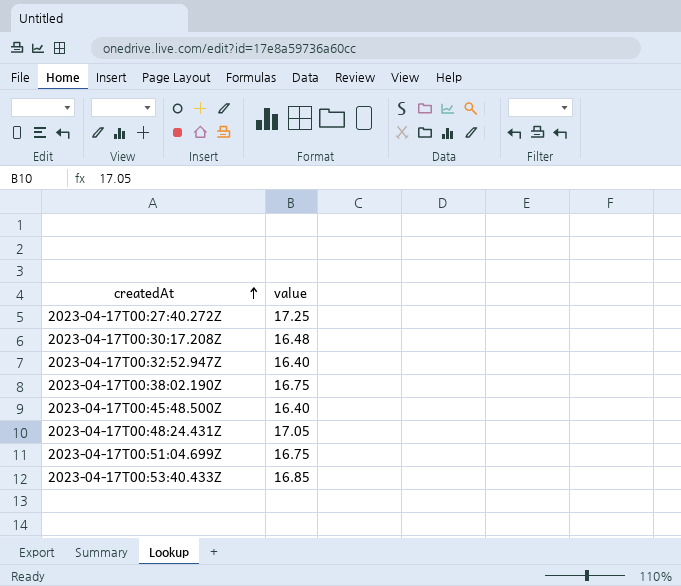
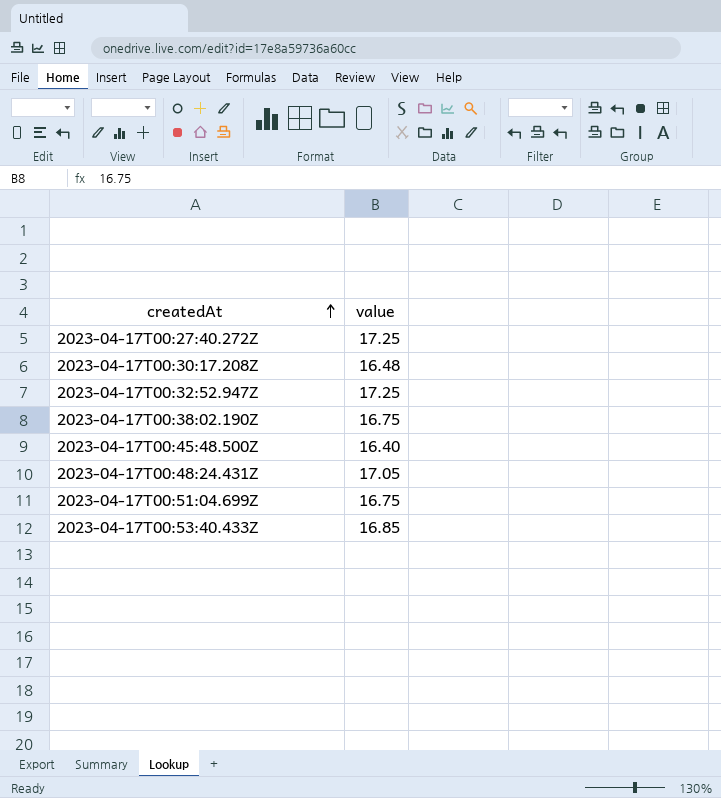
2023-04-17T00:32:52.947Z | value: 16.40 -> 17.25

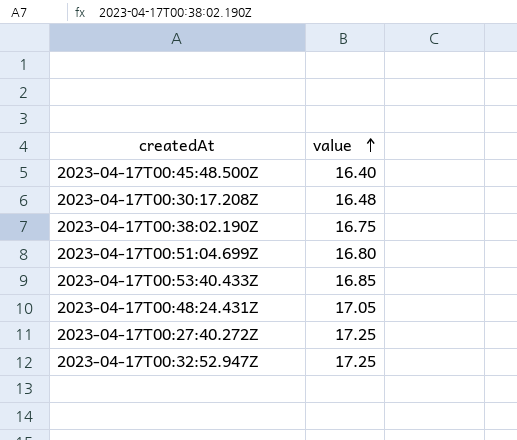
row order: createdAt ascending -> value ascending
2023-04-17T00:51:04.699Z | value: 16.75 -> 16.80

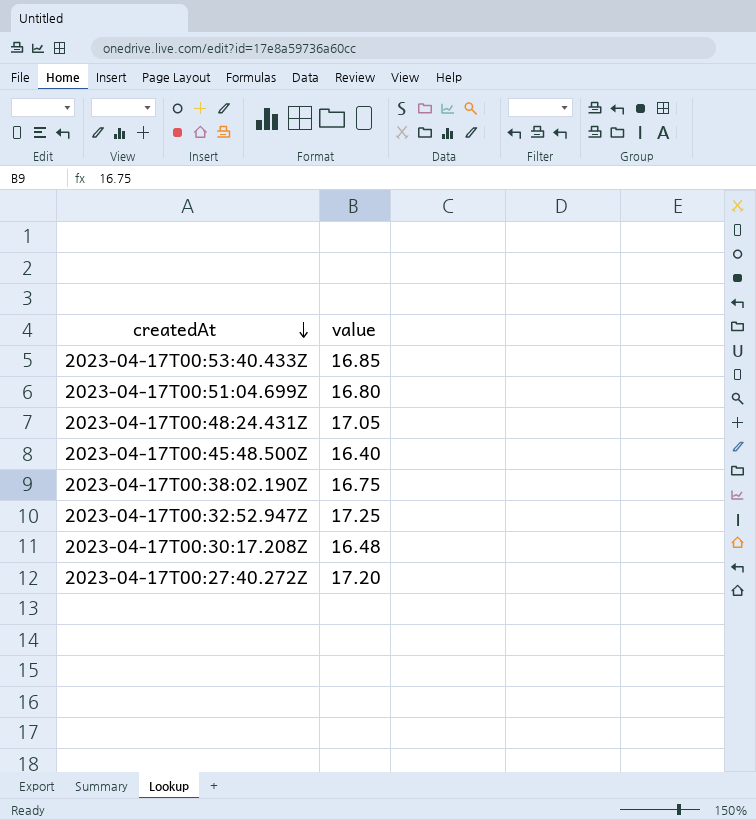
row order: value ascending -> createdAt descending
2023-04-17T00:27:40.272Z | value: 17.25 -> 17.20

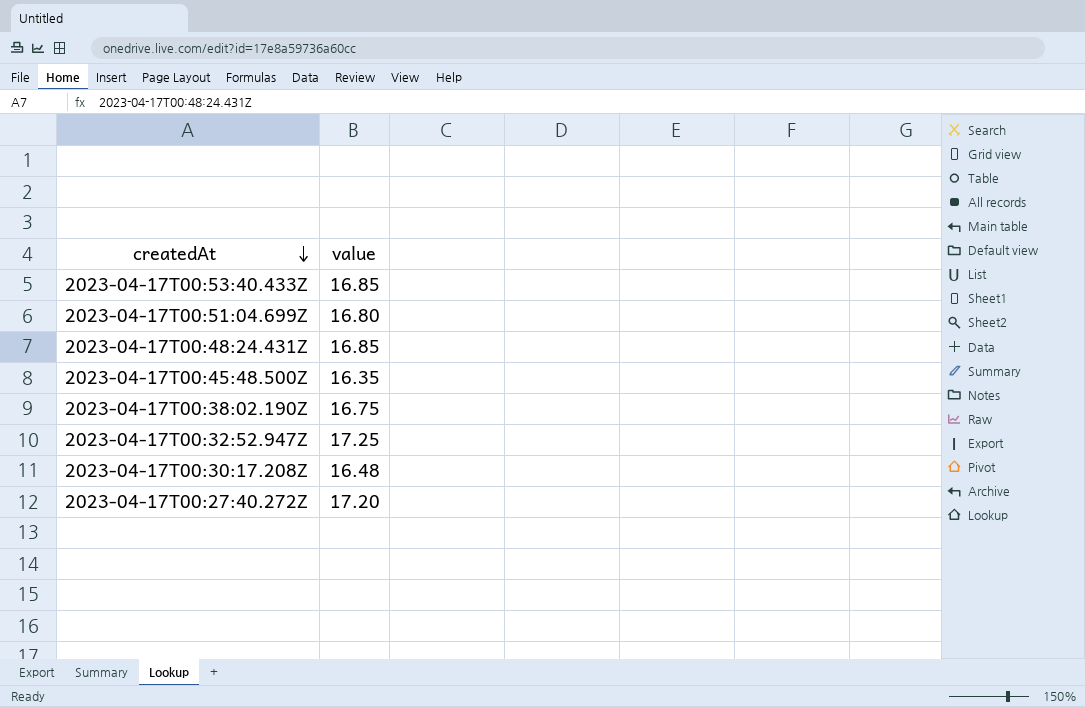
2023-04-17T00:48:24.431Z | value: 17.05 -> 16.85
2023-04-17T00:45:48.500Z | value: 16.40 -> 16.35

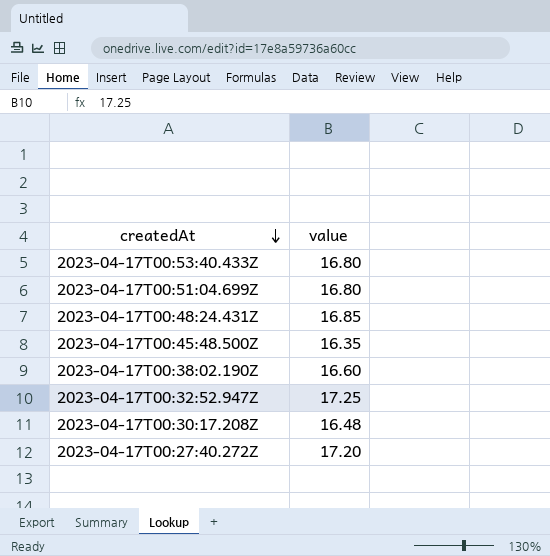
2023-04-17T00:53:40.433Z | value: 16.85 -> 16.80
2023-04-17T00:38:02.190Z | value: 16.75 -> 16.60

